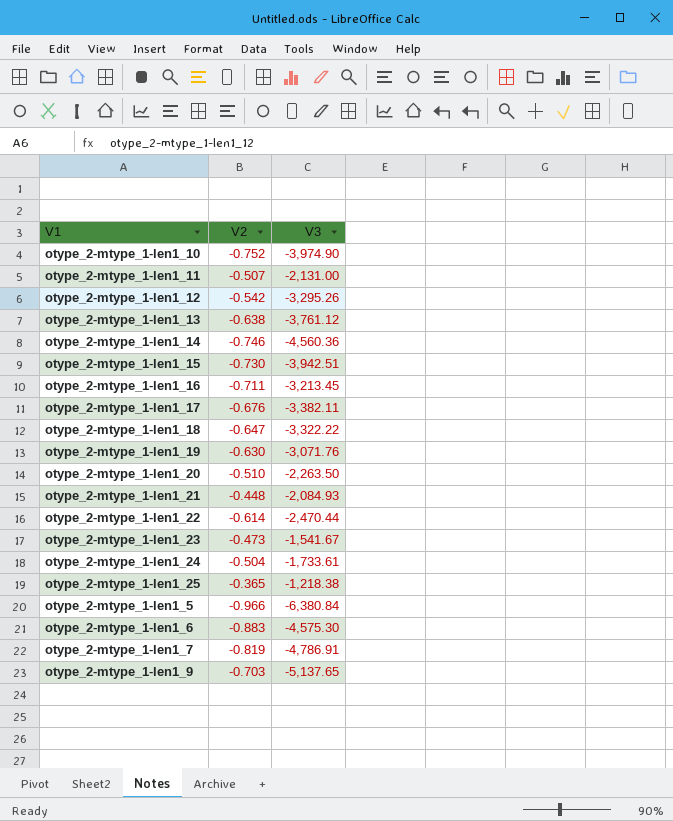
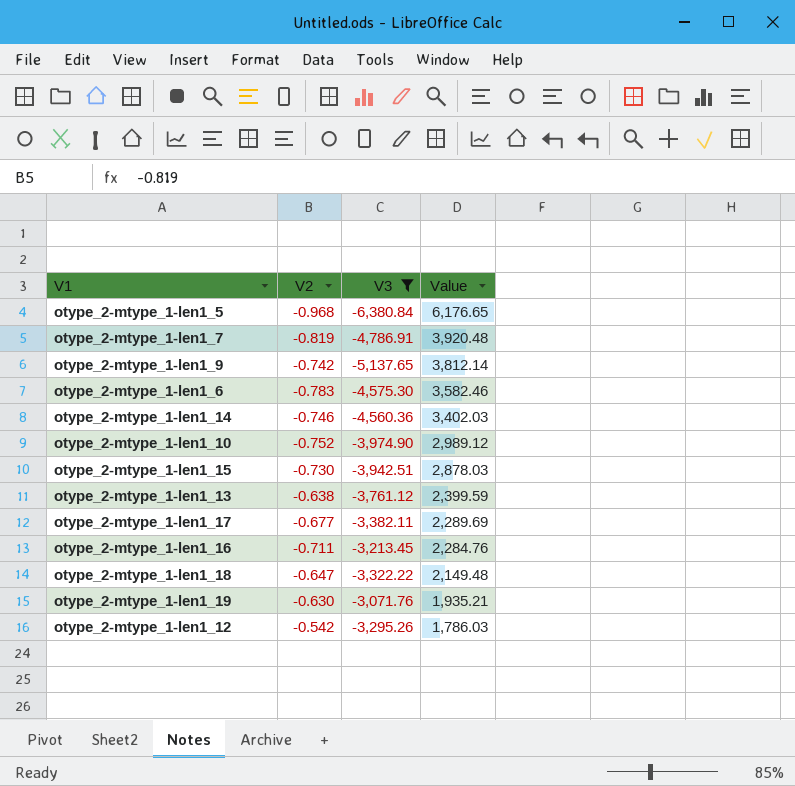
filter: none -> V3 <= -3,071.76
row order: none -> Value descending
column Value | formula: none -> [V2] * [V3]
otype_2-mtype_1-len1_5 | V2: -0.966 -> -0.968
otype_2-mtype_1-len1_9 | V2: -0.703 -> -0.742
otype_2-mtype_1-len1_6 | V2: -0.883 -> -0.783
otype_2-mtype_1-len1_17 | V2: -0.676 -> -0.677

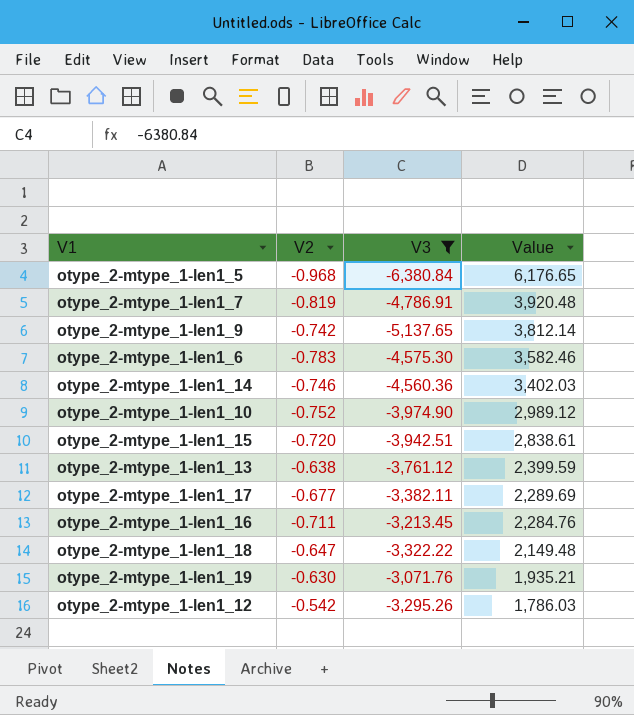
otype_2-mtype_1-len1_15 | V2: -0.730 -> -0.720
otype_2-mtype_1-len1_15 | Value: 2,878.03 -> 2,838.61

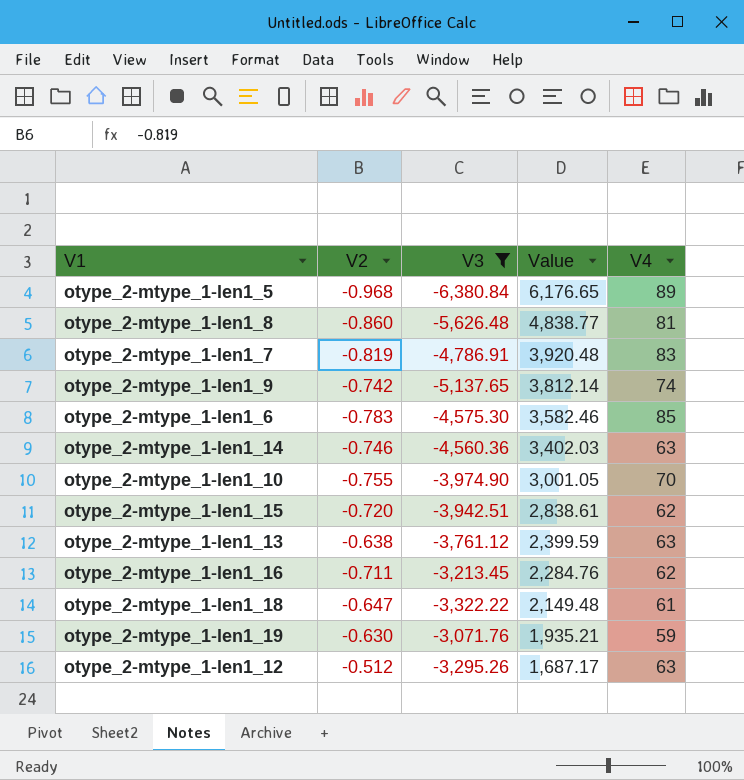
column V4 | position: none -> 5
row otype_2-mtype_1-len1_17: -0.677 | -3,382.11 | 2,289.69 -> none
row otype_2-mtype_1-len1_8: none -> -0.860 | -5,626.48 | 4,838.77 | 81
otype_2-mtype_1-len1_10 | V2: -0.752 -> -0.755
otype_2-mtype_1-len1_10 | Value: 2,989.12 -> 3,001.05
otype_2-mtype_1-len1_12 | V2: -0.542 -> -0.512
otype_2-mtype_1-len1_12 | Value: 1,786.03 -> 1,687.17

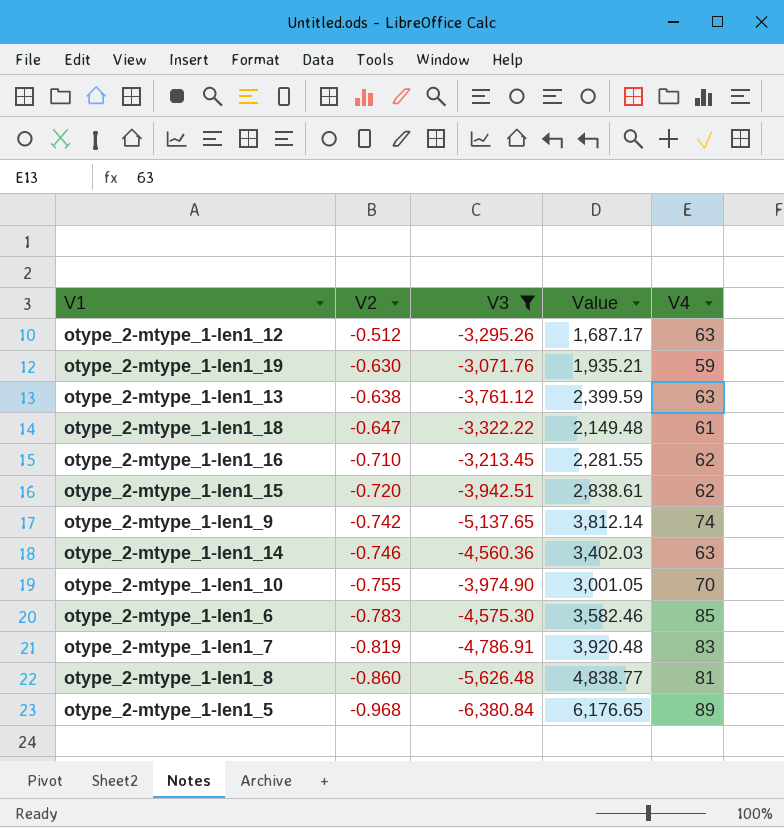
row order: Value descending -> V2 descending
otype_2-mtype_1-len1_16 | V2: -0.711 -> -0.710
otype_2-mtype_1-len1_16 | Value: 2,284.76 -> 2,281.55

